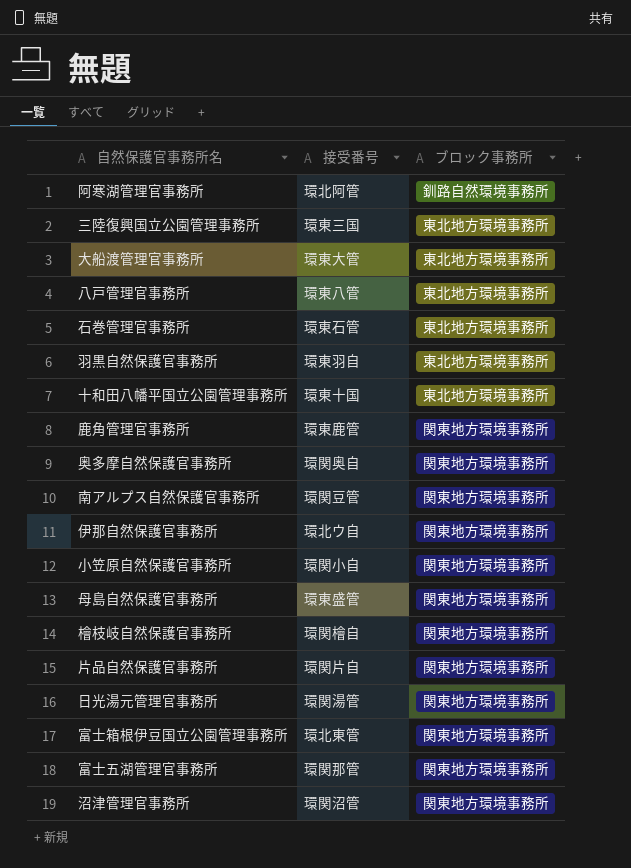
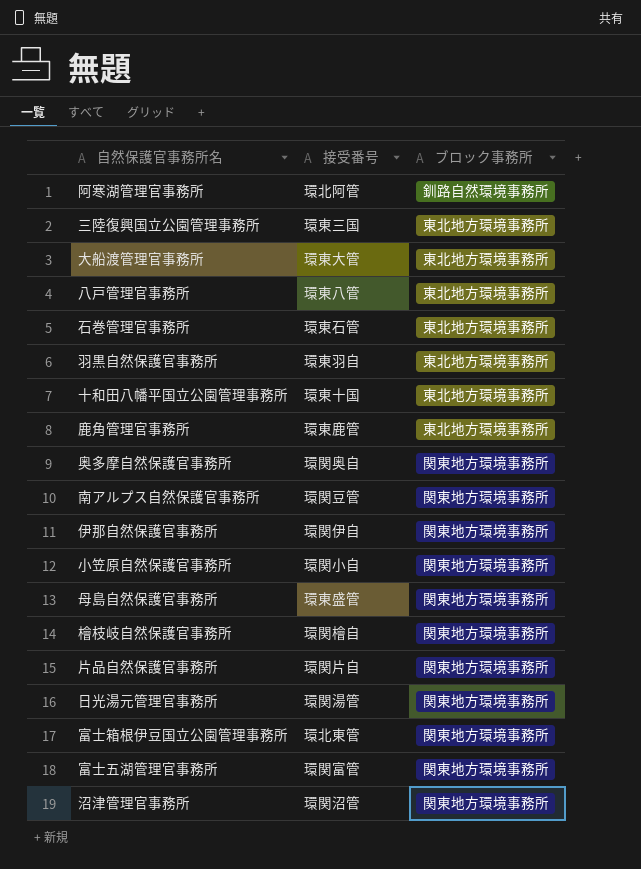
鹿角管理官事務所 | ブロック事務所: 関東地方環境事務所 -> 東北地方環境事務所
伊那自然保護官事務所 | 接受番号: 環北ウ自 -> 環関伊自
富士五湖管理官事務所 | 接受番号: 環関那管 -> 環関富管

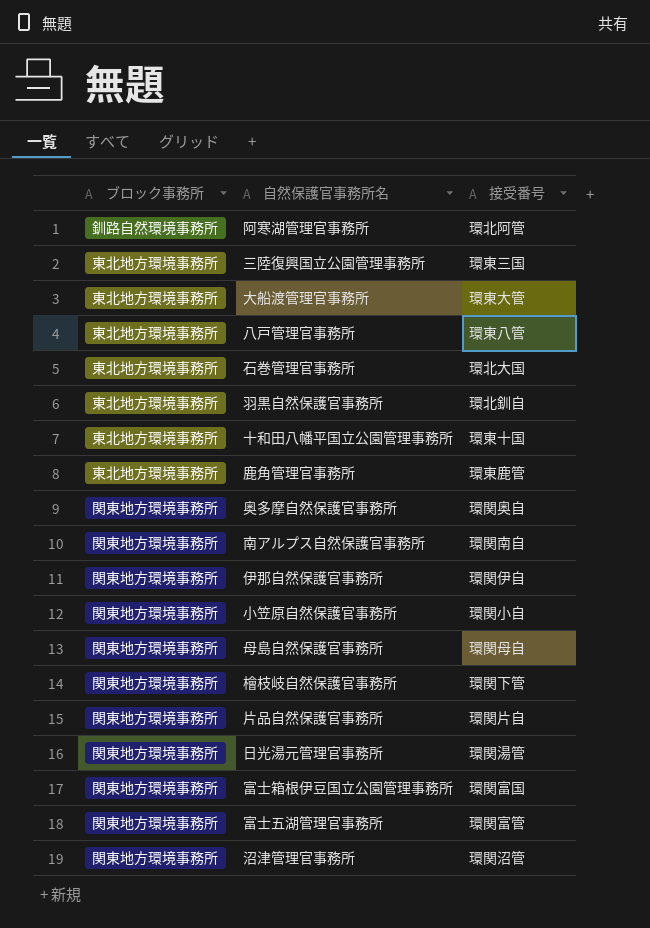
column ブロック事務所 | position: 3 -> 1
石巻管理官事務所 | 接受番号: 環東石管 -> 環北大国
羽黒自然保護官事務所 | 接受番号: 環東羽自 -> 環北釧自
南アルプス自然保護官事務所 | 接受番号: 環関豆管 -> 環関南自
母島自然保護官事務所 | 接受番号: 環東盛管 -> 環関母自
檜枝岐自然保護官事務所 | 接受番号: 環関檜自 -> 環関下管
富士箱根伊豆国立公園管理事務所 | 接受番号: 環北東管 -> 環関富国

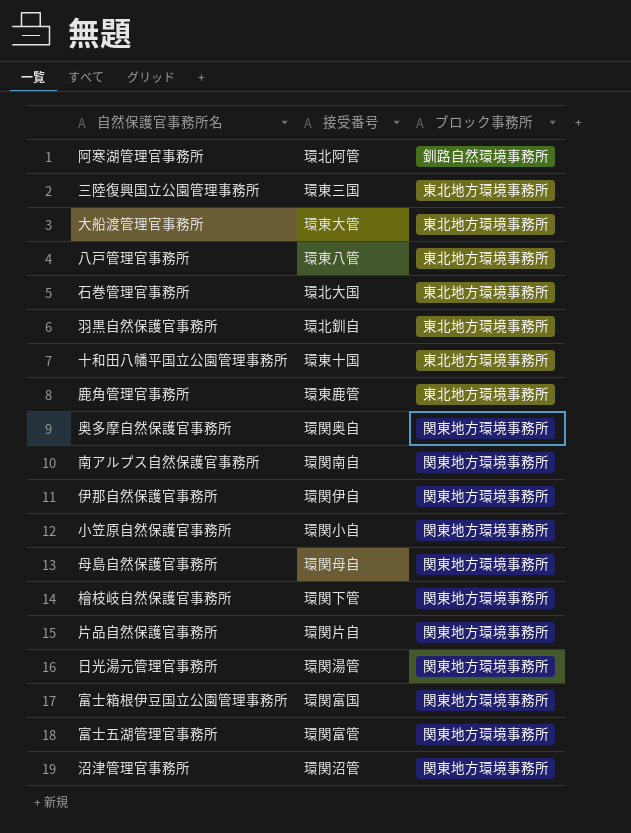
column ブロック事務所 | position: 1 -> 3

